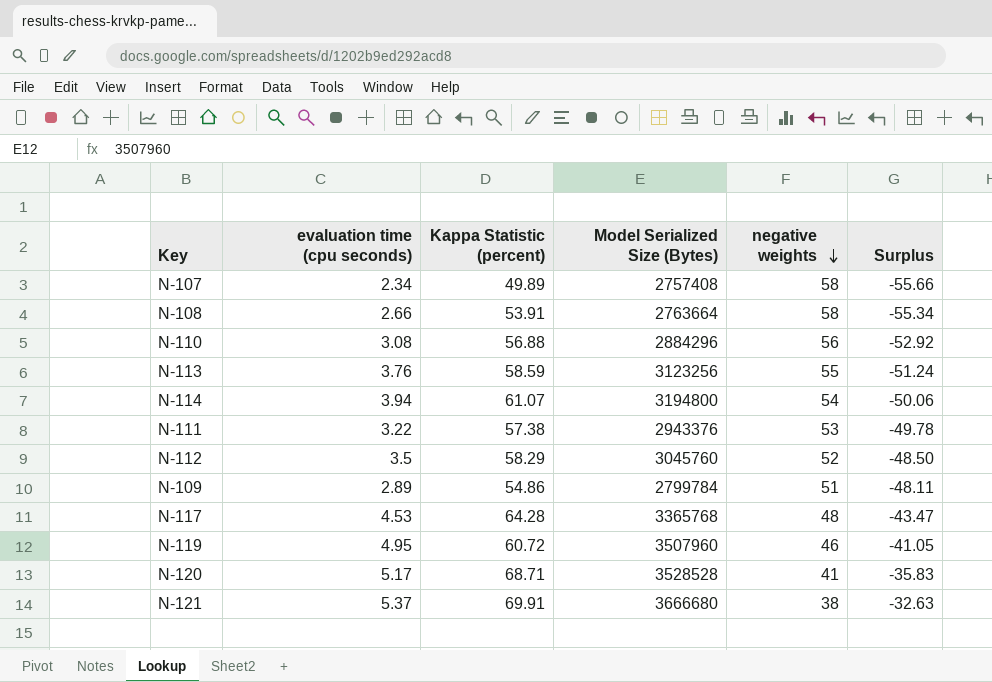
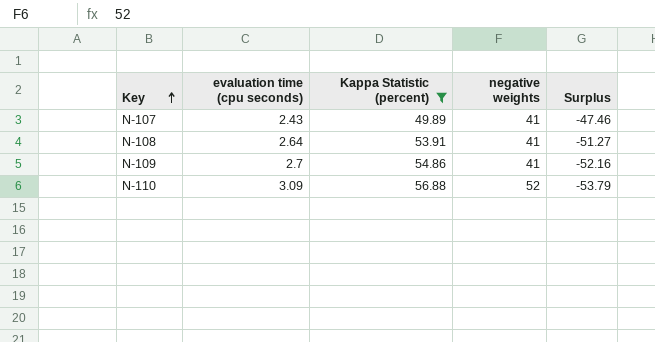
filter: none -> Kappa Statistic (percent) <= 56.88
row order: negative weights descending -> Key ascending
column Model Serialized Size (Bytes) | position: 4 -> none
column Surplus | formula: [evaluation time (cpu seconds)] - [negative weights] -> [evaluation time (cpu seconds)] - [Kappa Statistic (percent)]
N-107 | evaluation time (cpu seconds): 2.34 -> 2.43
N-107 | negative weights: 58 -> 41
N-108 | evaluation time (cpu seconds): 2.66 -> 2.64
N-108 | negative weights: 58 -> 41
N-109 | evaluation time (cpu seconds): 2.89 -> 2.7
N-109 | negative weights: 51 -> 41
N-110 | evaluation time (cpu seconds): 3.08 -> 3.09
N-110 | negative weights: 56 -> 52

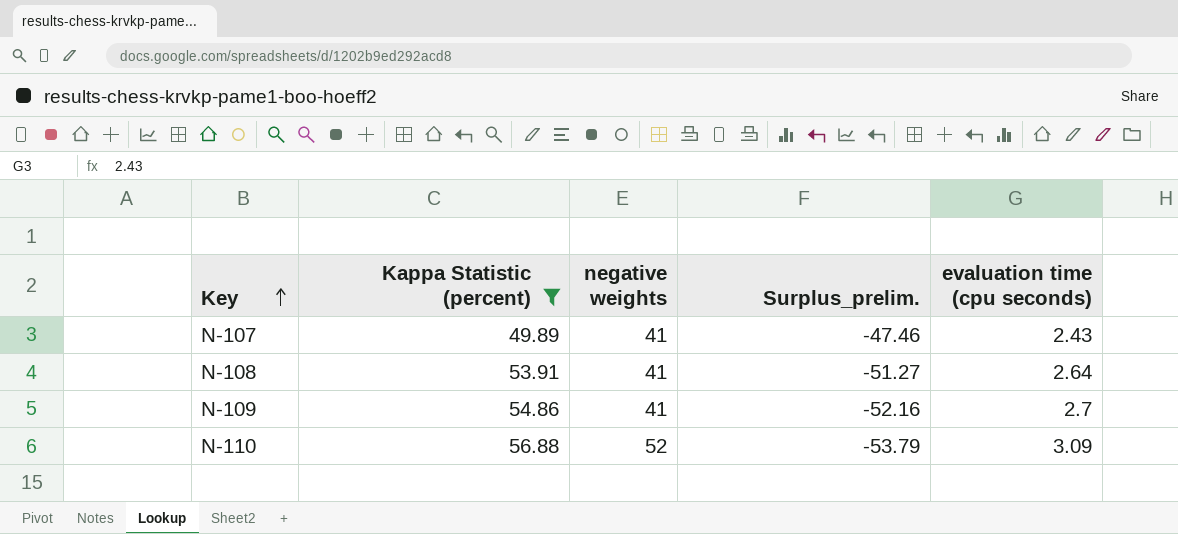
column name: Surplus -> Surplus_prelim.
column evaluation time (cpu seconds) | position: 2 -> 5

